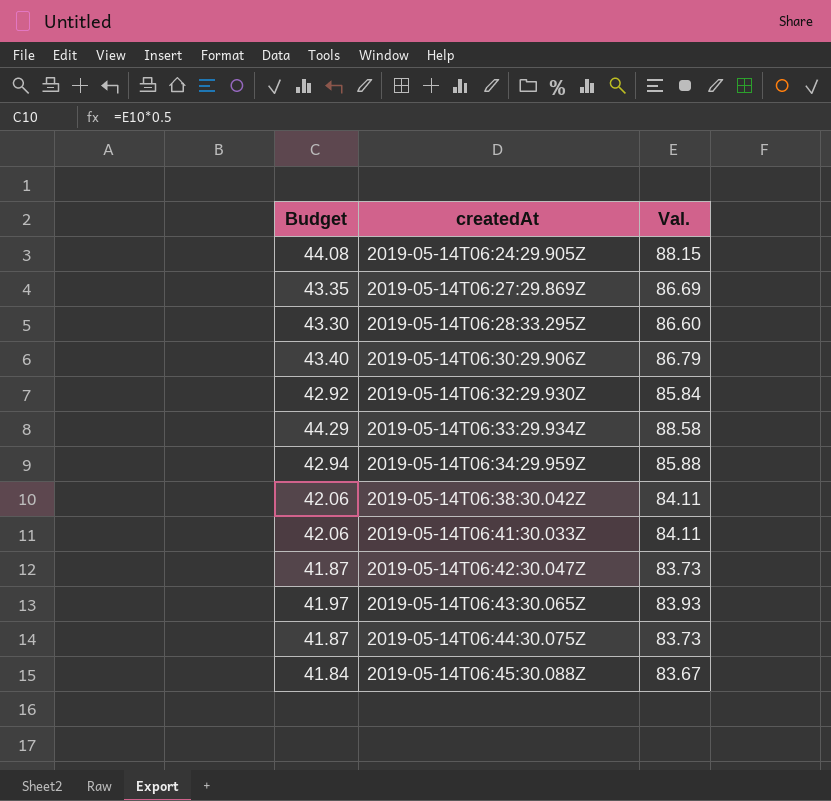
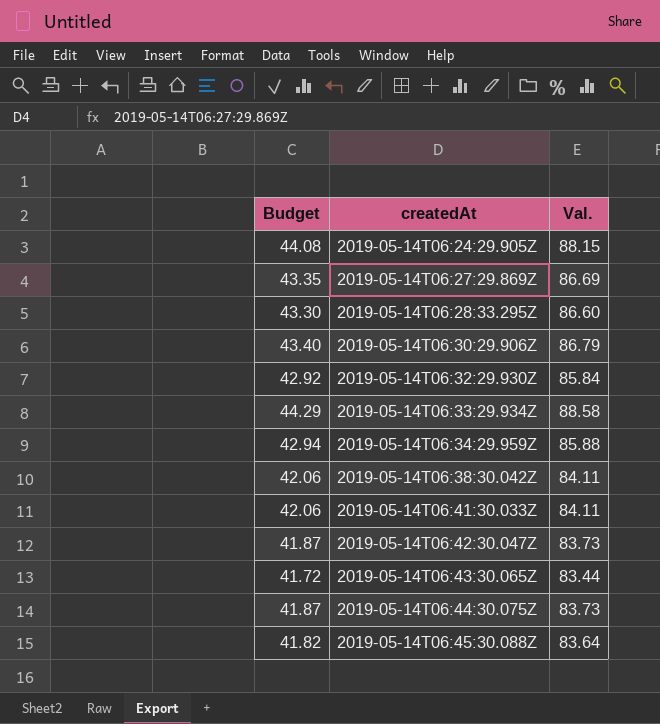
2019-05-14T06:43:30.065Z | Budget: 41.97 -> 41.72
2019-05-14T06:43:30.065Z | Val.: 83.93 -> 83.44
2019-05-14T06:45:30.088Z | Budget: 41.84 -> 41.82
2019-05-14T06:45:30.088Z | Val.: 83.67 -> 83.64

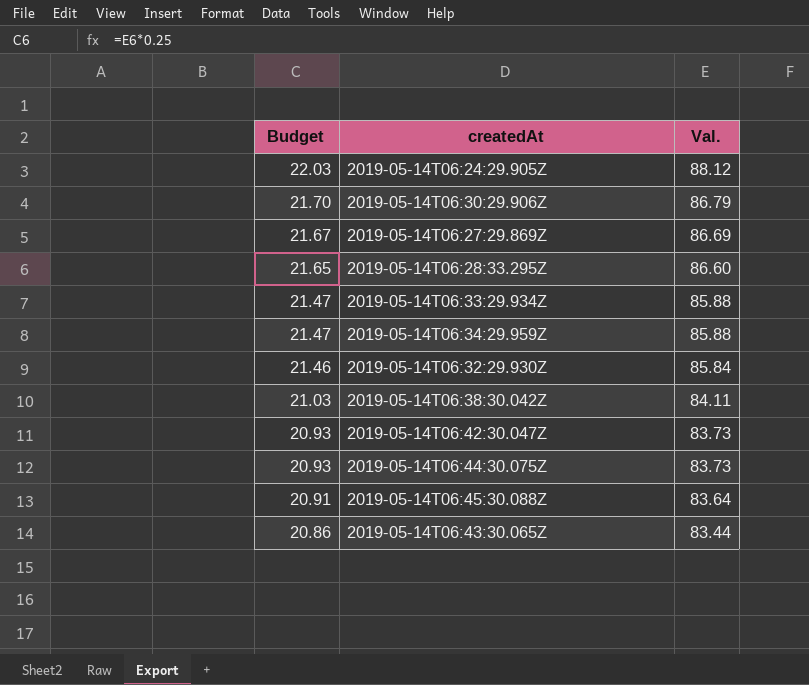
row order: createdAt ascending -> Budget descending
column Budget | formula: [Val.] * 0.5 -> [Val.] * 0.25
row 2019-05-14T06:41:30.033Z: 42.06 | 84.11 -> none
2019-05-14T06:24:29.905Z | Val.: 88.15 -> 88.12
2019-05-14T06:33:29.934Z | Val.: 88.58 -> 85.88

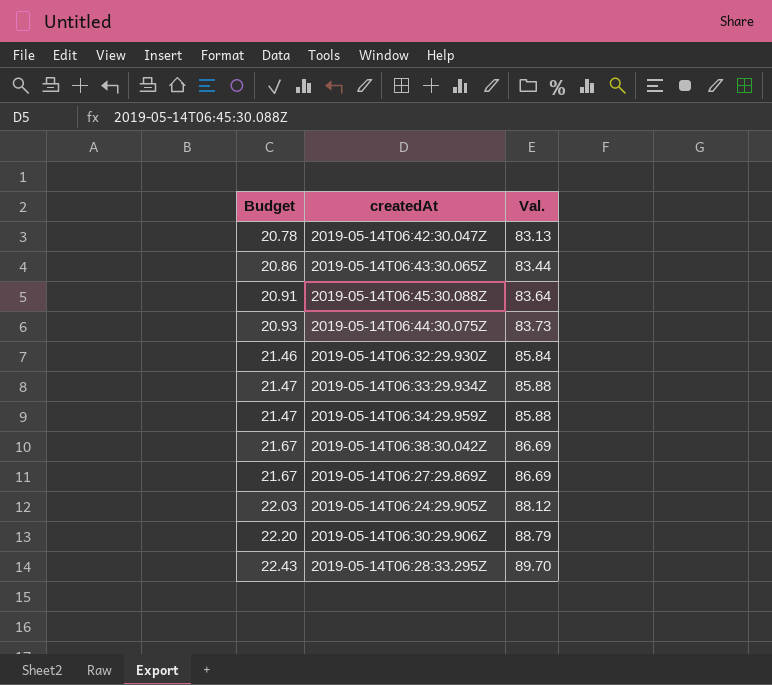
row order: Budget descending -> Budget ascending
2019-05-14T06:42:30.047Z | Budget: 20.93 -> 20.78
2019-05-14T06:42:30.047Z | Val.: 83.73 -> 83.13
2019-05-14T06:38:30.042Z | Budget: 21.03 -> 21.67
2019-05-14T06:38:30.042Z | Val.: 84.11 -> 86.69
2019-05-14T06:30:29.906Z | Budget: 21.70 -> 22.20
2019-05-14T06:30:29.906Z | Val.: 86.79 -> 88.79
2019-05-14T06:28:33.295Z | Budget: 21.65 -> 22.43
2019-05-14T06:28:33.295Z | Val.: 86.60 -> 89.70

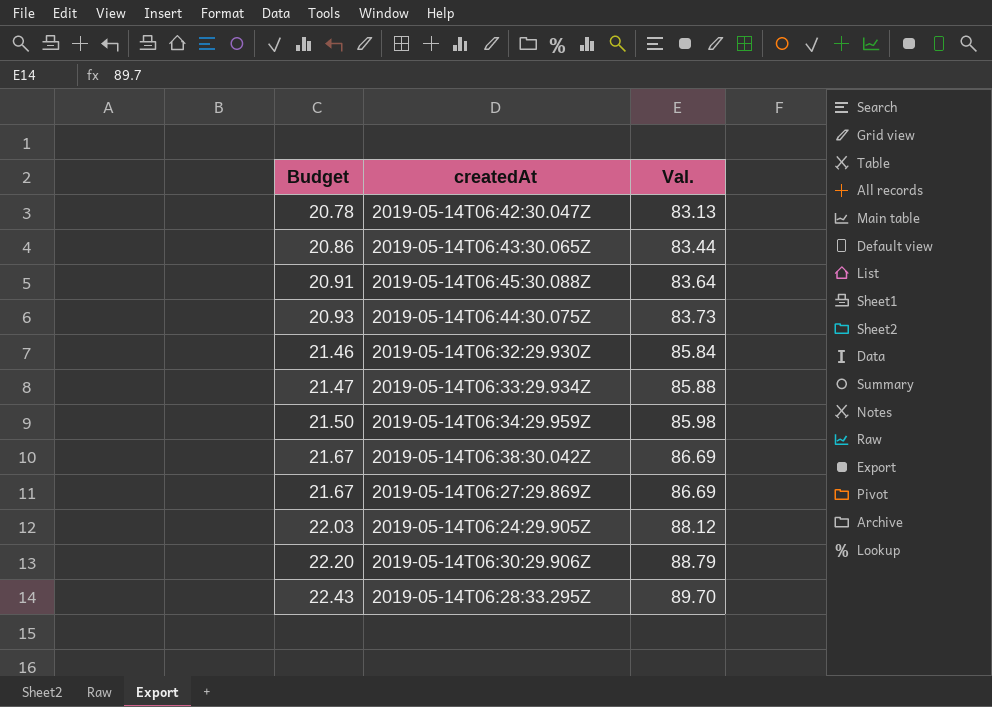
2019-05-14T06:34:29.959Z | Budget: 21.47 -> 21.50
2019-05-14T06:34:29.959Z | Val.: 85.88 -> 85.98

